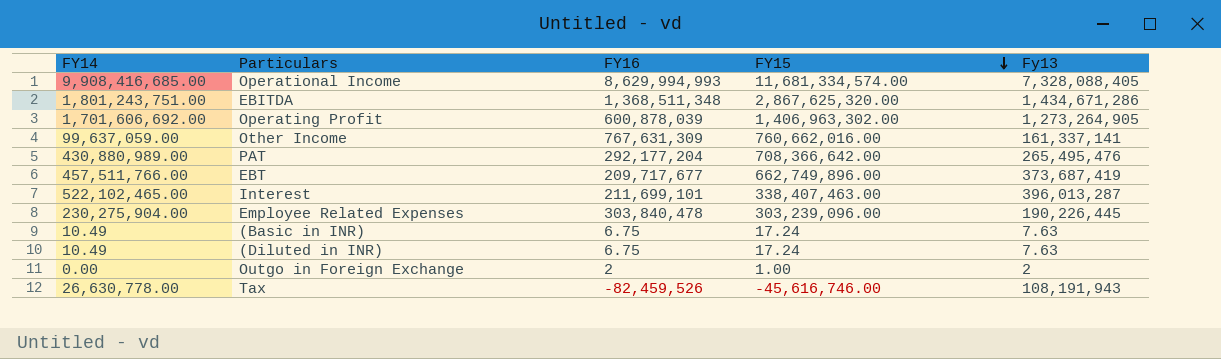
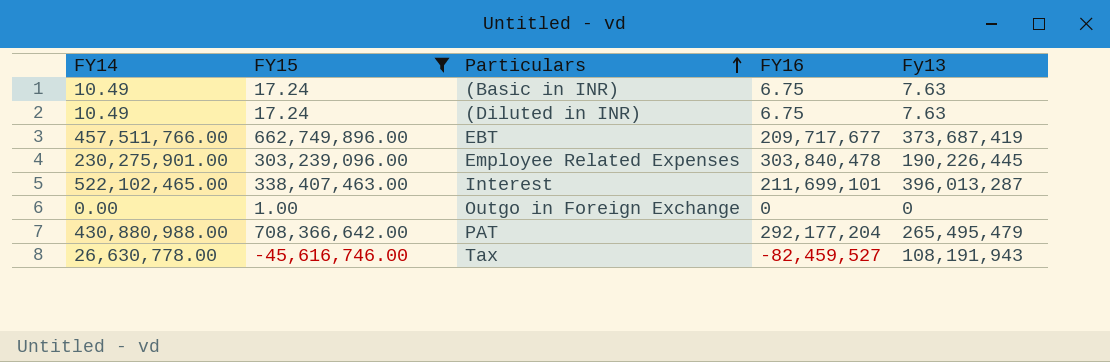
filter: none -> FY15 <= 708,366,642.00
row order: FY15 descending -> Particulars ascending
column FY15 | position: 4 -> 2
Employee Related Expenses | FY14: 230,275,904.00 -> 230,275,901.00
Outgo in Foreign Exchange | FY16: 2 -> 0
Outgo in Foreign Exchange | Fy13: 2 -> 0
PAT | FY14: 430,880,989.00 -> 430,880,988.00
PAT | Fy13: 265,495,476 -> 265,495,479
Tax | FY16: -82,459,526 -> -82,459,527

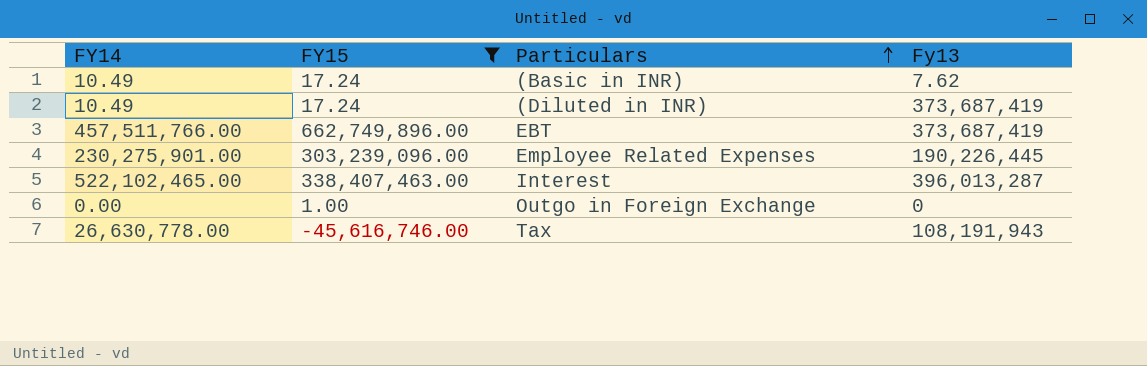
column FY16 | position: 4 -> none
row PAT: 430,880,988.00 | 708,366,642.00 | 292,177,204 | 265,495,479 -> none
(Basic in INR) | Fy13: 7.63 -> 7.62
(Diluted in INR) | Fy13: 7.63 -> 373,687,419

